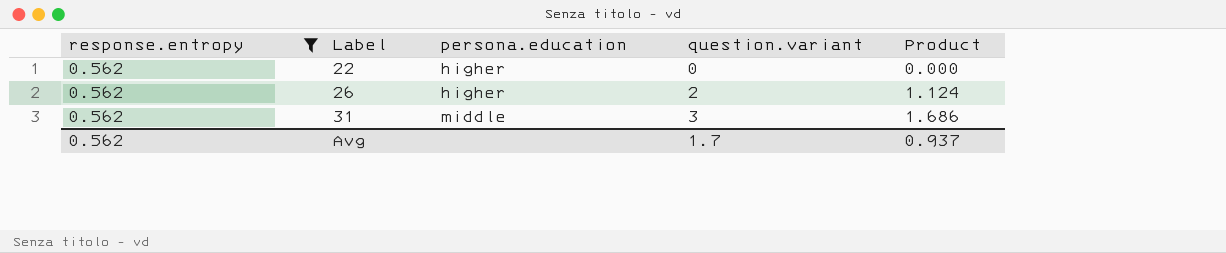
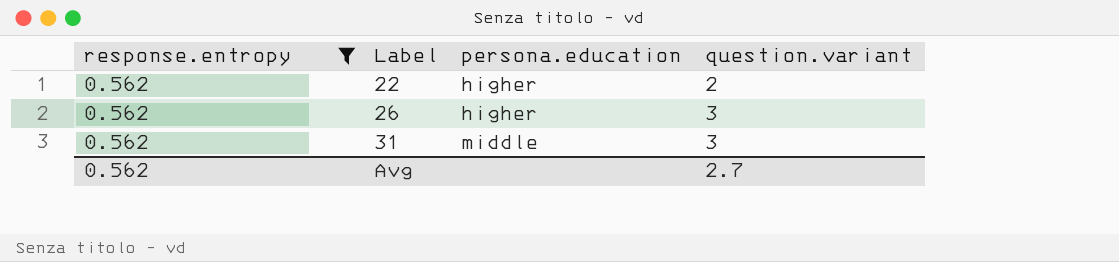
column Product | formula: [response.entropy] * [question.variant] -> none
22 | question.variant: 0 -> 2
26 | question.variant: 2 -> 3
Avg | question.variant: 1.7 -> 2.7

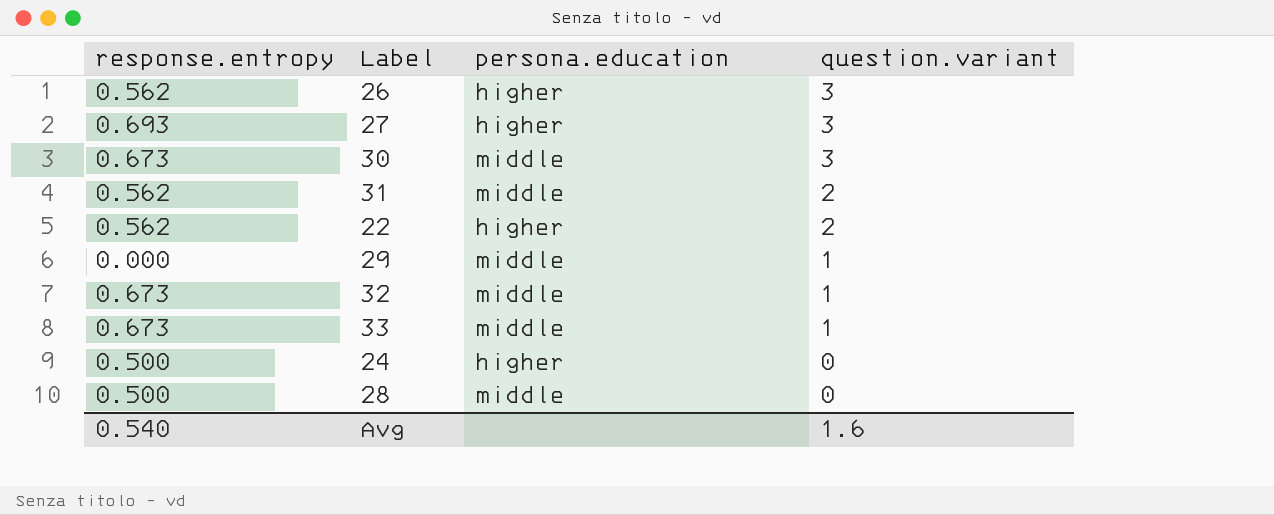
filter: response.entropy = 0.562 -> none
row order: Label ascending -> question.variant descending
31 | question.variant: 3 -> 2
Avg | response.entropy: 0.562 -> 0.540
Avg | question.variant: 2.7 -> 1.6

